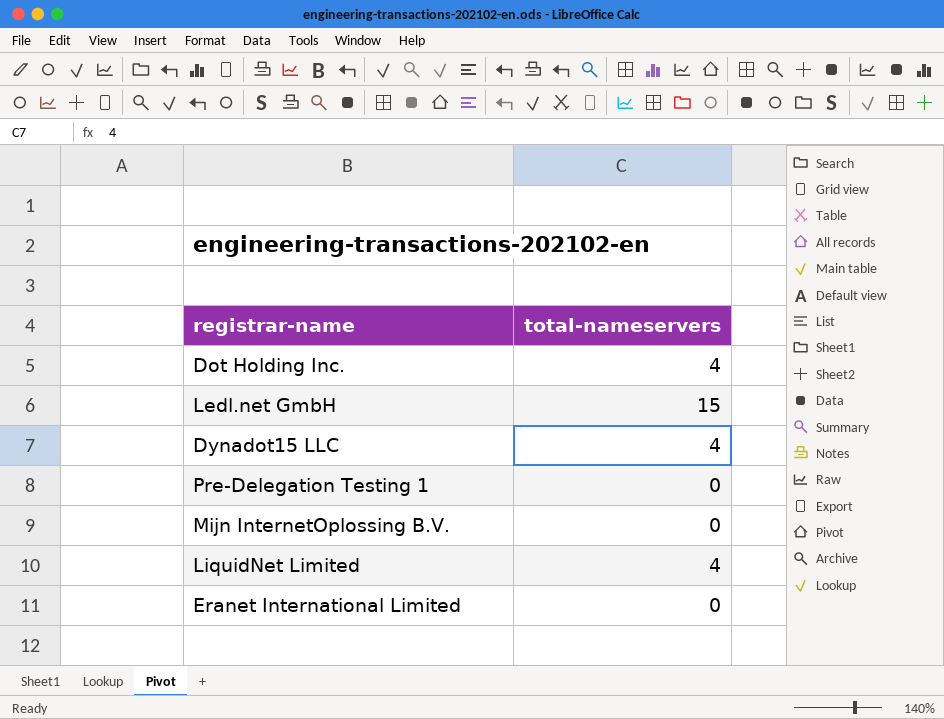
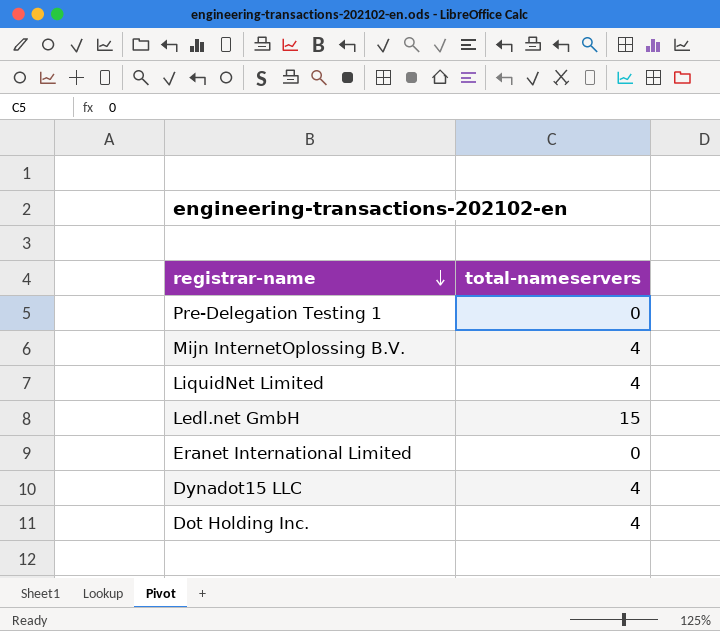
row order: none -> registrar-name descending
Mijn InternetOplossing B.V. | total-nameservers: 0 -> 4

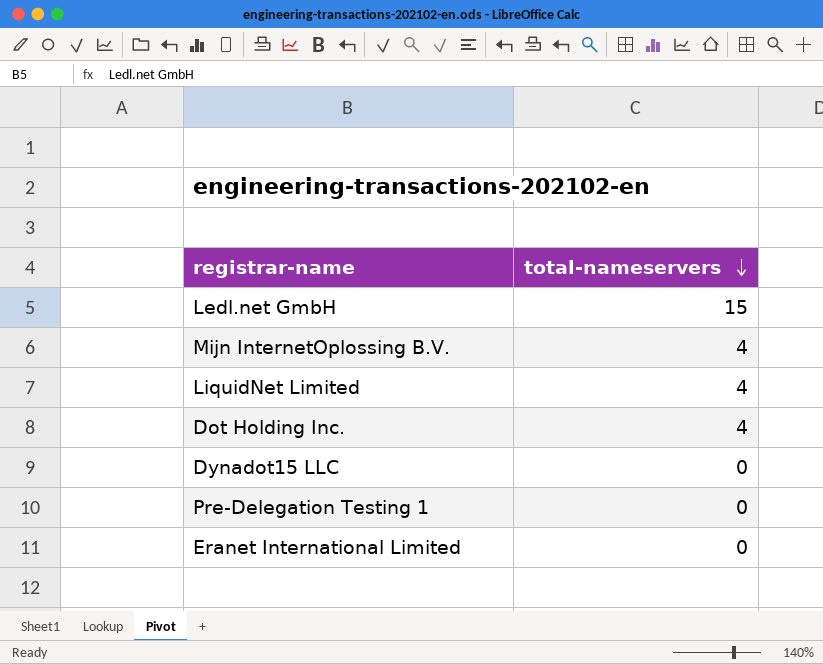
row order: registrar-name descending -> total-nameservers descending
Dynadot15 LLC | total-nameservers: 4 -> 0

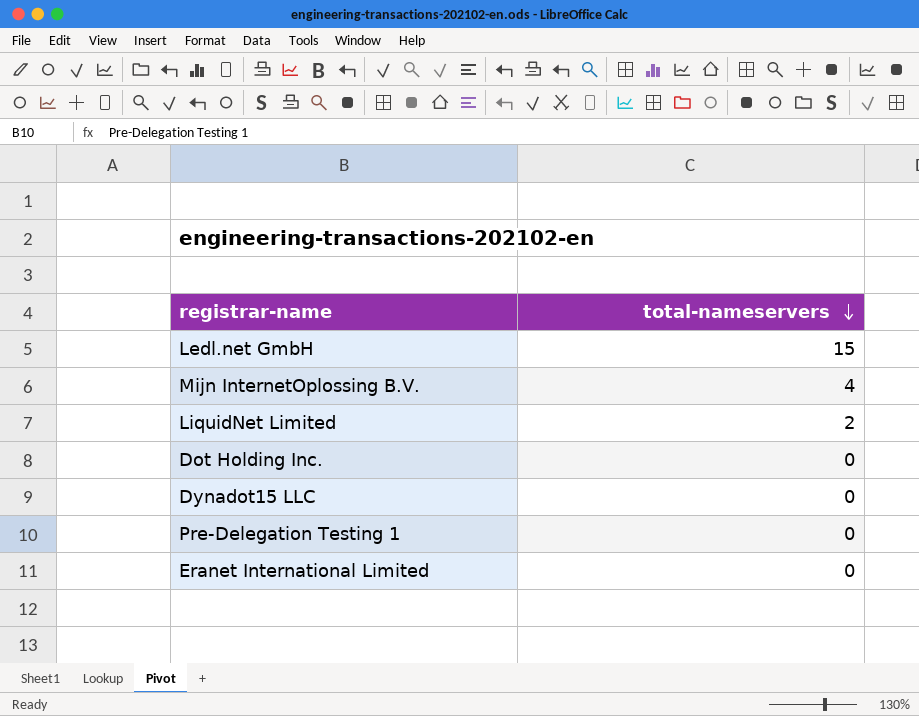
LiquidNet Limited | total-nameservers: 4 -> 2
Dot Holding Inc. | total-nameservers: 4 -> 0

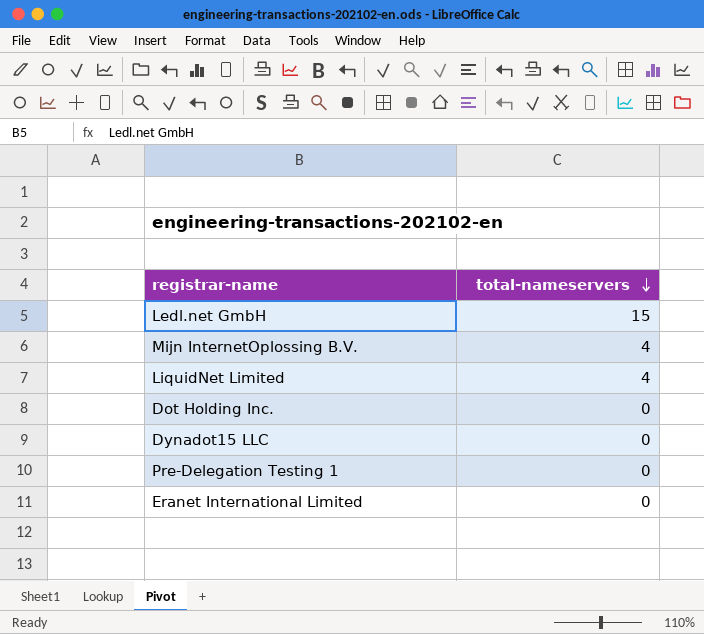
LiquidNet Limited | total-nameservers: 2 -> 4

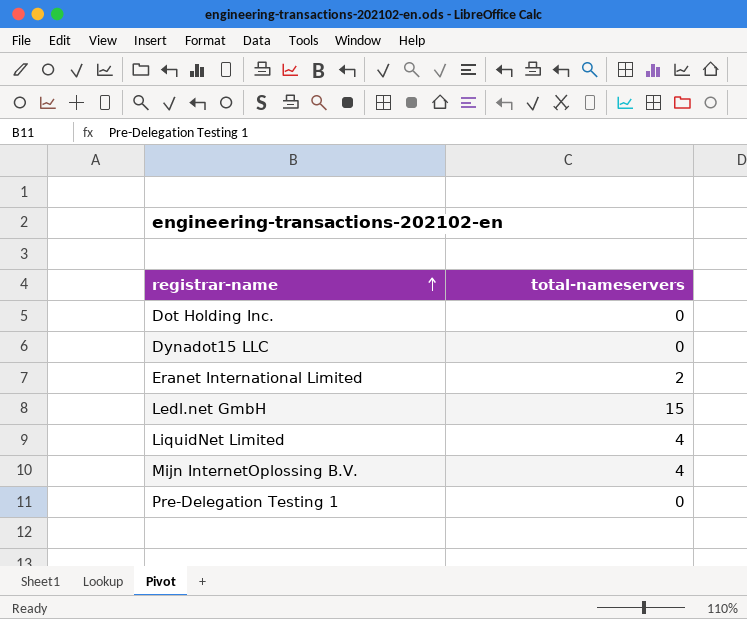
row order: total-nameservers descending -> registrar-name ascending
Eranet International Limited | total-nameservers: 0 -> 2

